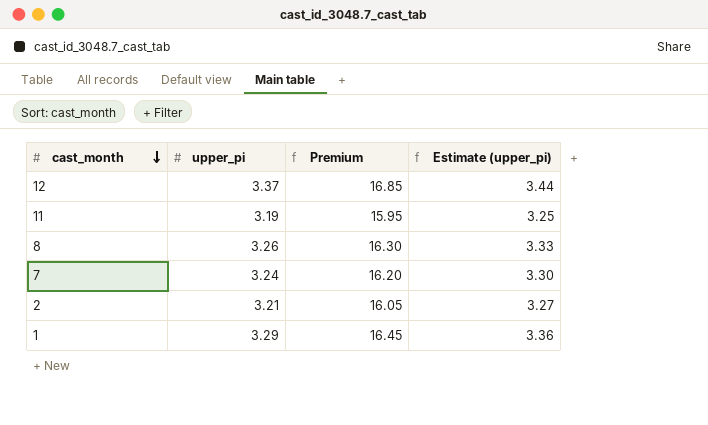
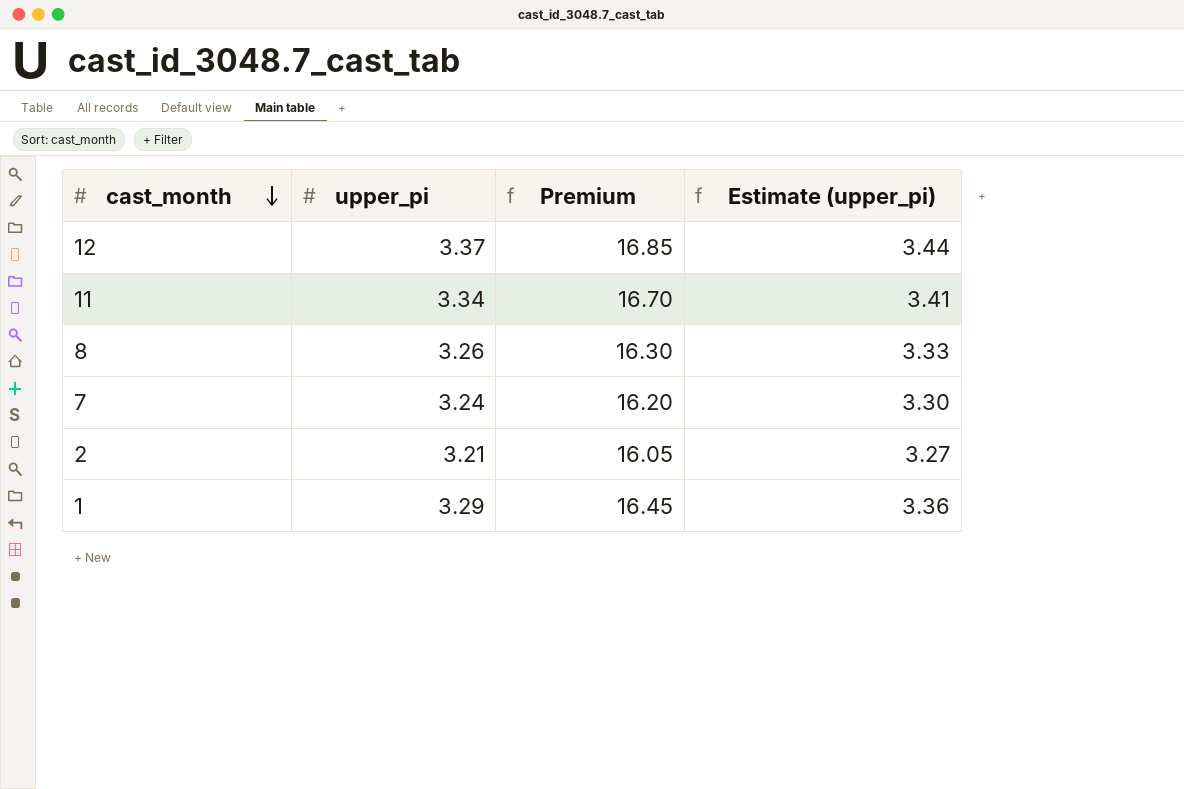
11 | upper_pi: 3.19 -> 3.34
11 | Premium: 15.95 -> 16.70
11 | Estimate (upper_pi): 3.25 -> 3.41

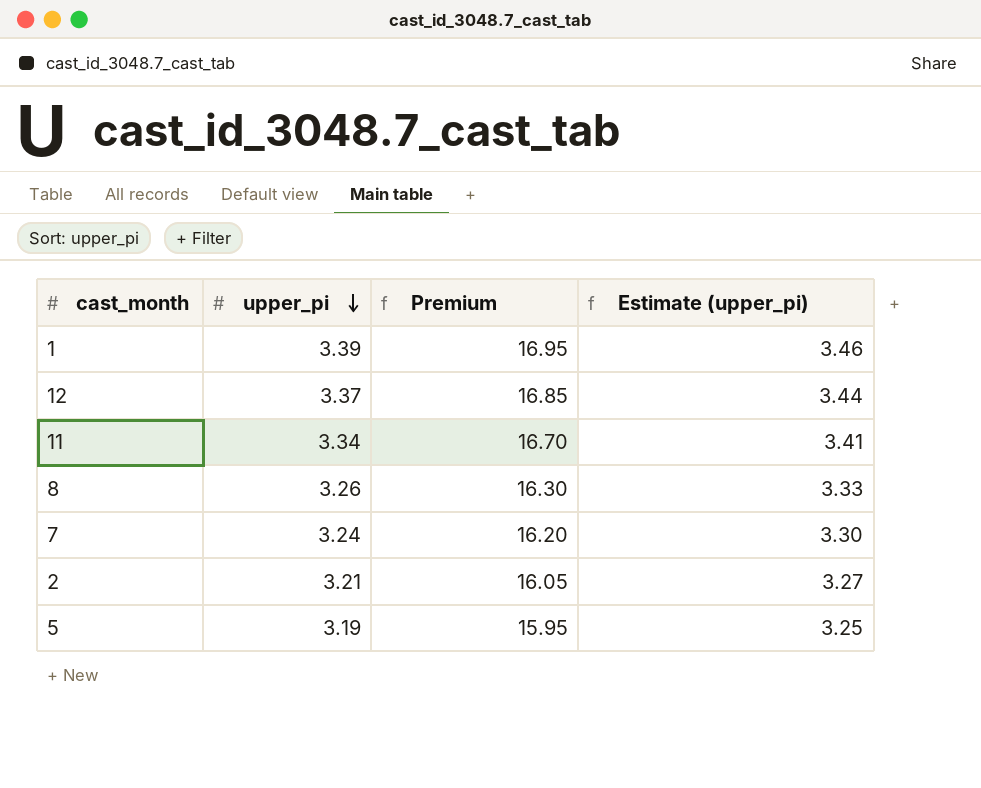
row order: cast_month descending -> upper_pi descending
1 | upper_pi: 3.29 -> 3.39
1 | Premium: 16.45 -> 16.95
1 | Estimate (upper_pi): 3.36 -> 3.46
row 5: none -> 3.19 | 15.95 | 3.25

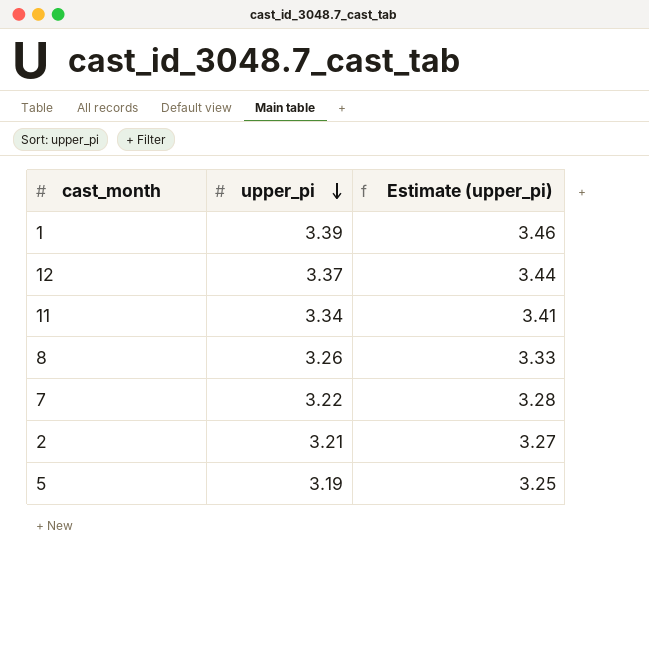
column Premium | formula: [upper_pi] * 5 -> none
7 | upper_pi: 3.24 -> 3.22
7 | Estimate (upper_pi): 3.30 -> 3.28

